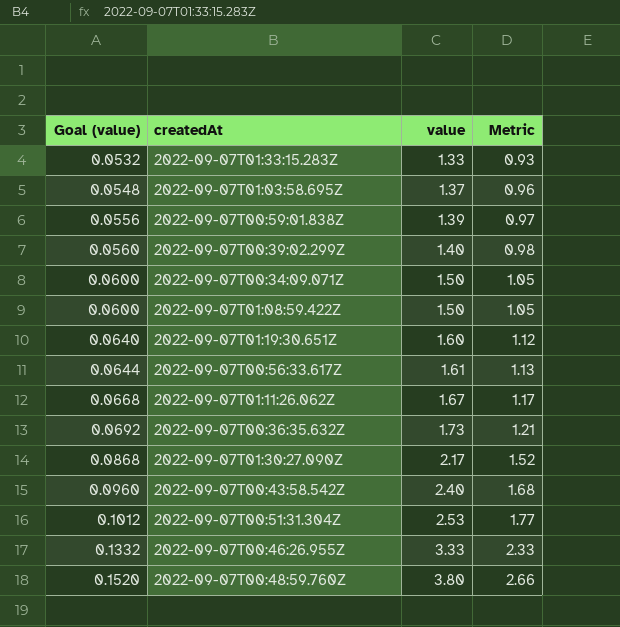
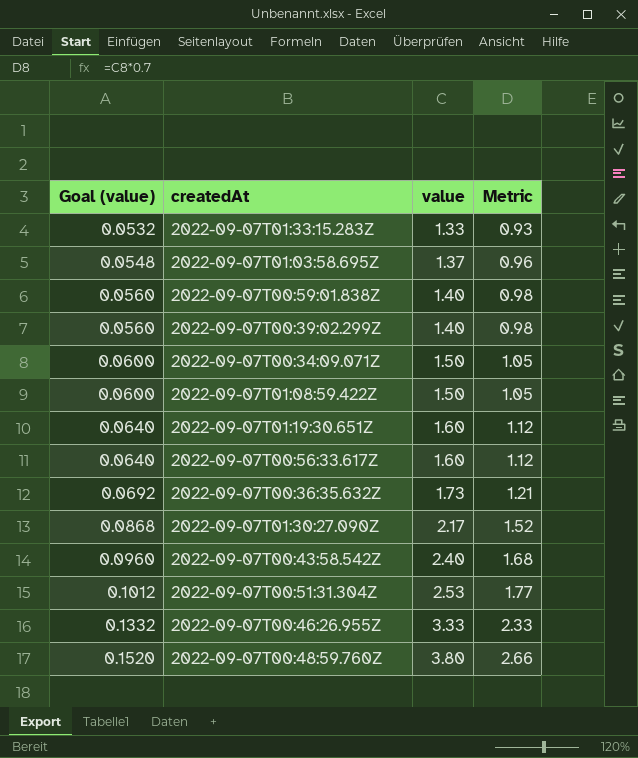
row 2022-09-07T01:11:26.062Z: 0.0668 | 1.67 | 1.17 -> none
2022-09-07T00:59:01.838Z | Goal (value): 0.0556 -> 0.0560
2022-09-07T00:59:01.838Z | value: 1.39 -> 1.40
2022-09-07T00:59:01.838Z | Metric: 0.97 -> 0.98
2022-09-07T00:56:33.617Z | Goal (value): 0.0644 -> 0.0640
2022-09-07T00:56:33.617Z | value: 1.61 -> 1.60
2022-09-07T00:56:33.617Z | Metric: 1.13 -> 1.12

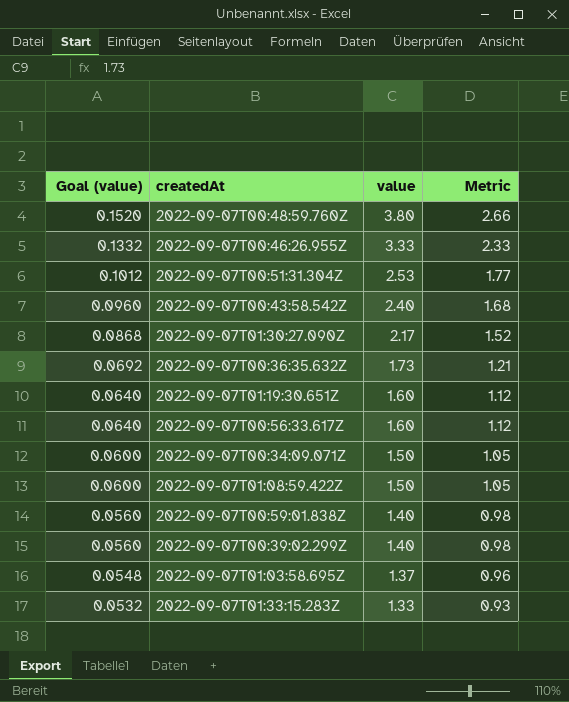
row order: Goal (value) ascending -> Goal (value) descending

